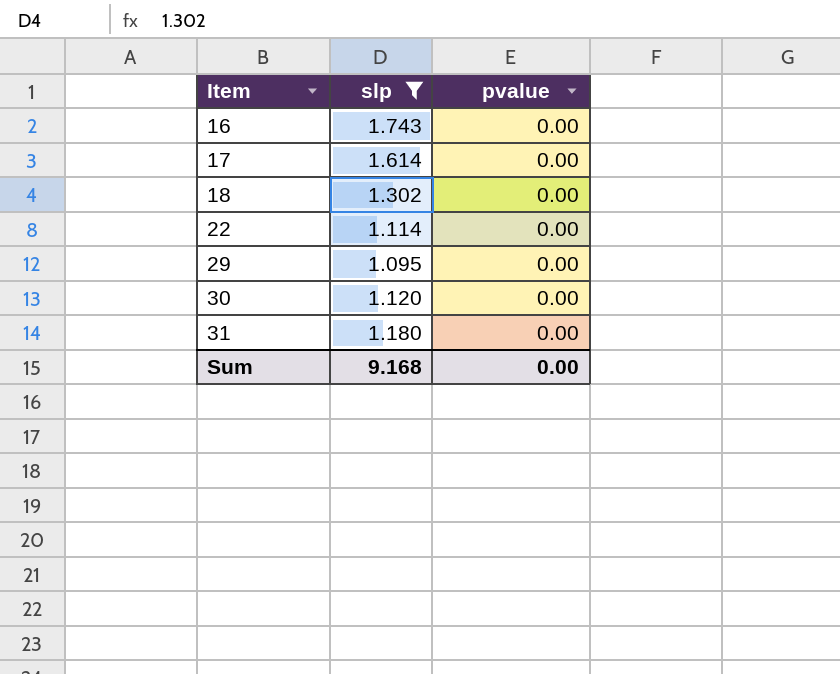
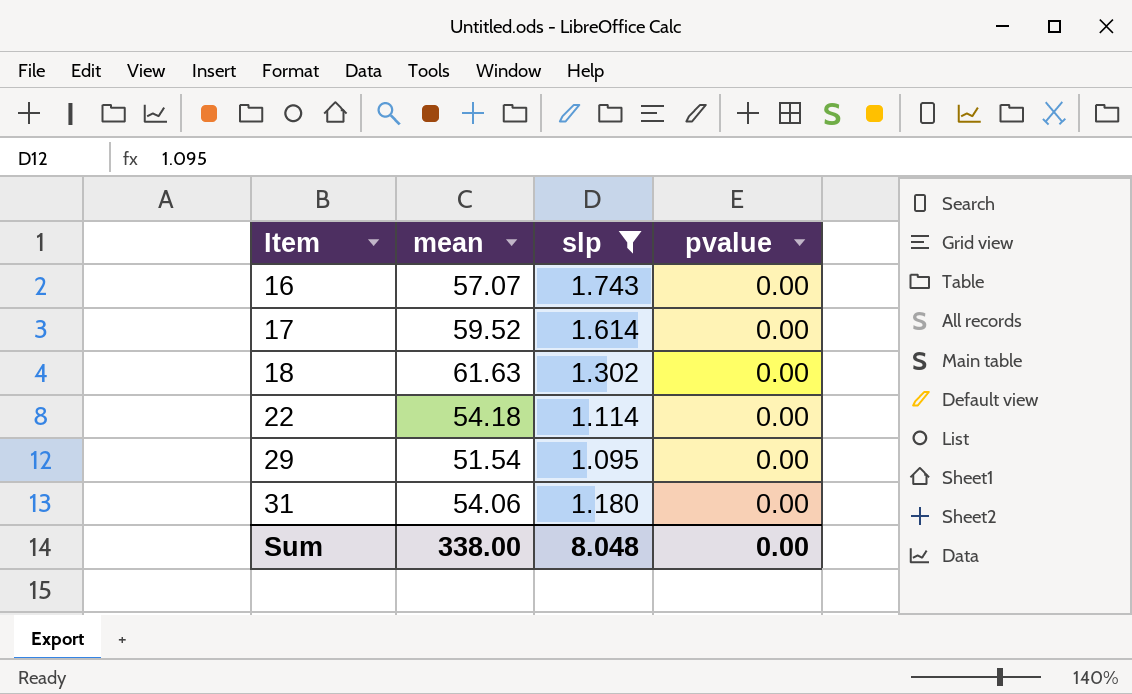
column mean | position: none -> 2
row 30: 1.120 | 0.00 -> none
Sum | slp: 9.168 -> 8.048

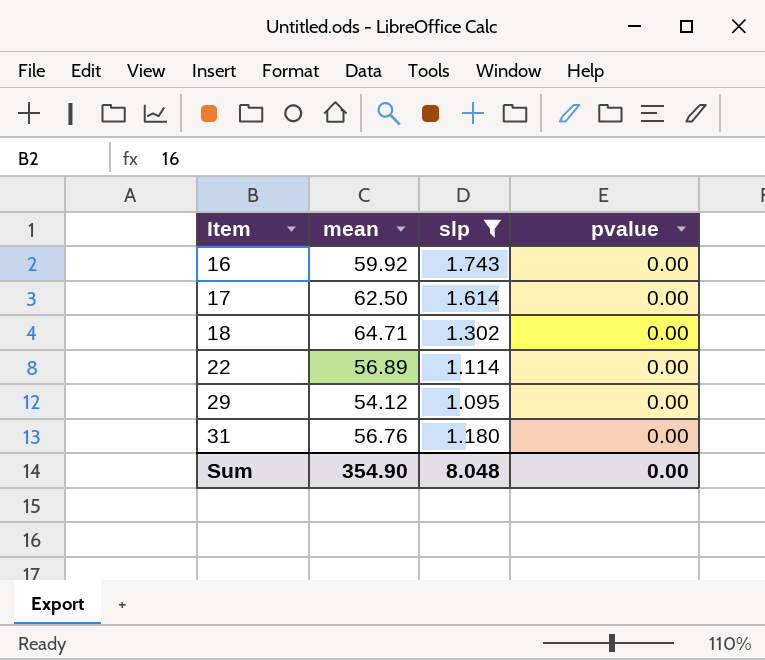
16 | mean: 57.07 -> 59.92
17 | mean: 59.52 -> 62.50
18 | mean: 61.63 -> 64.71
22 | mean: 54.18 -> 56.89
29 | mean: 51.54 -> 54.12
31 | mean: 54.06 -> 56.76
Sum | mean: 338.00 -> 354.90

